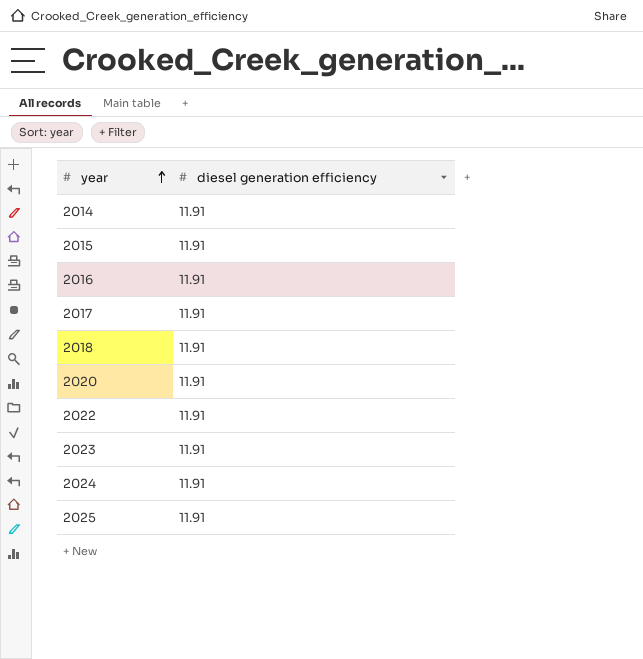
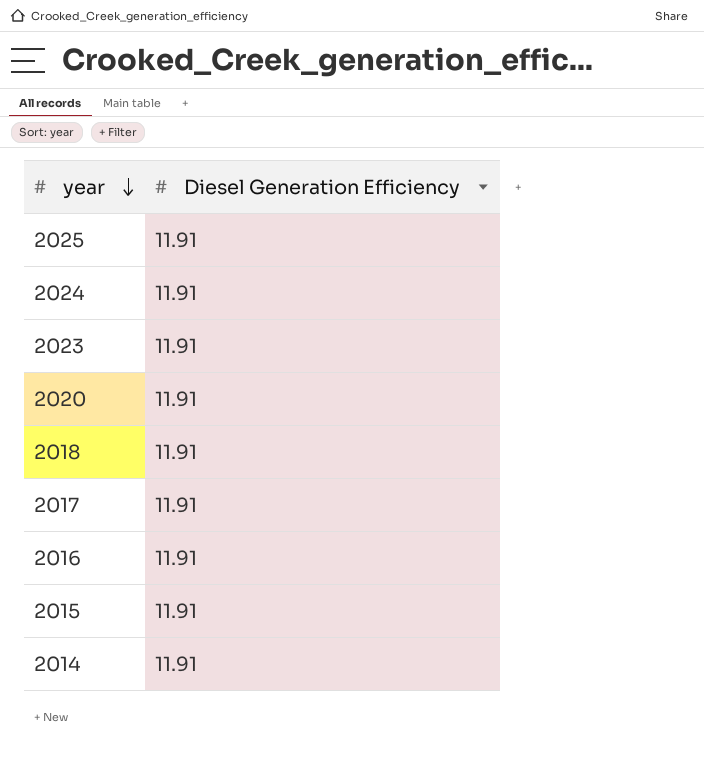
row order: year ascending -> year descending
column name: diesel generation efficiency -> Diesel Generation Efficiency
row 2022: 11.91 -> none

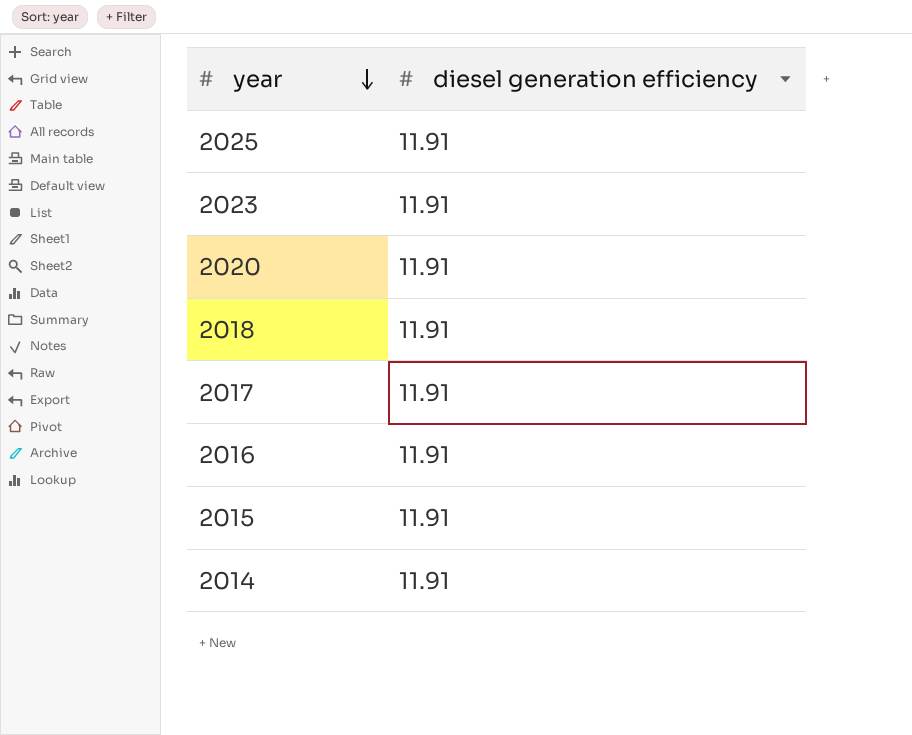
column name: Diesel Generation Efficiency -> diesel generation efficiency
row 2024: 11.91 -> none

